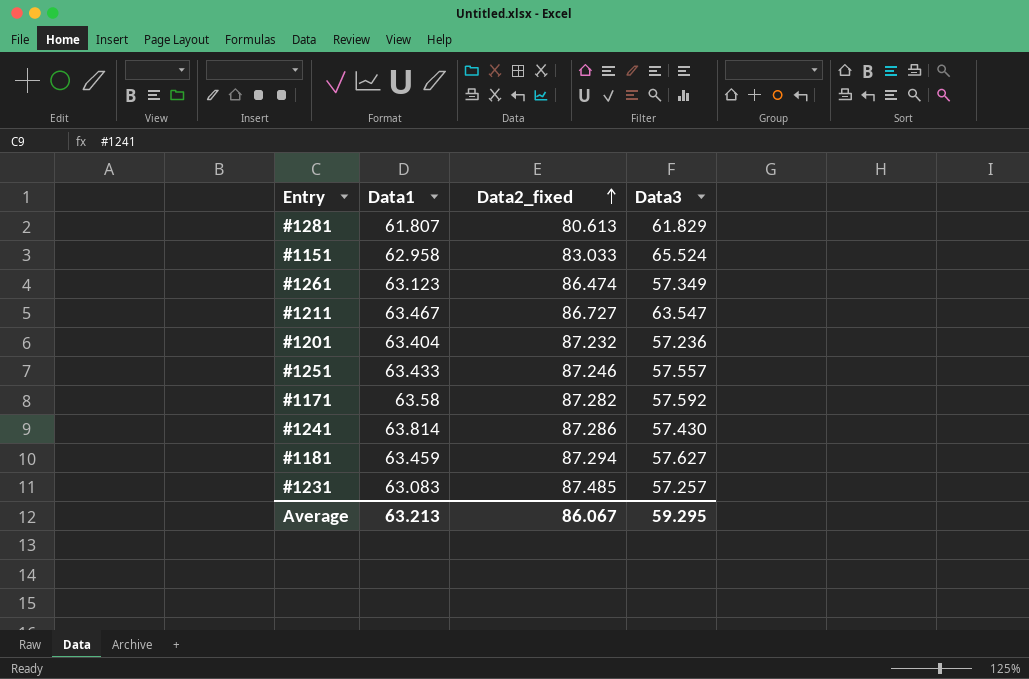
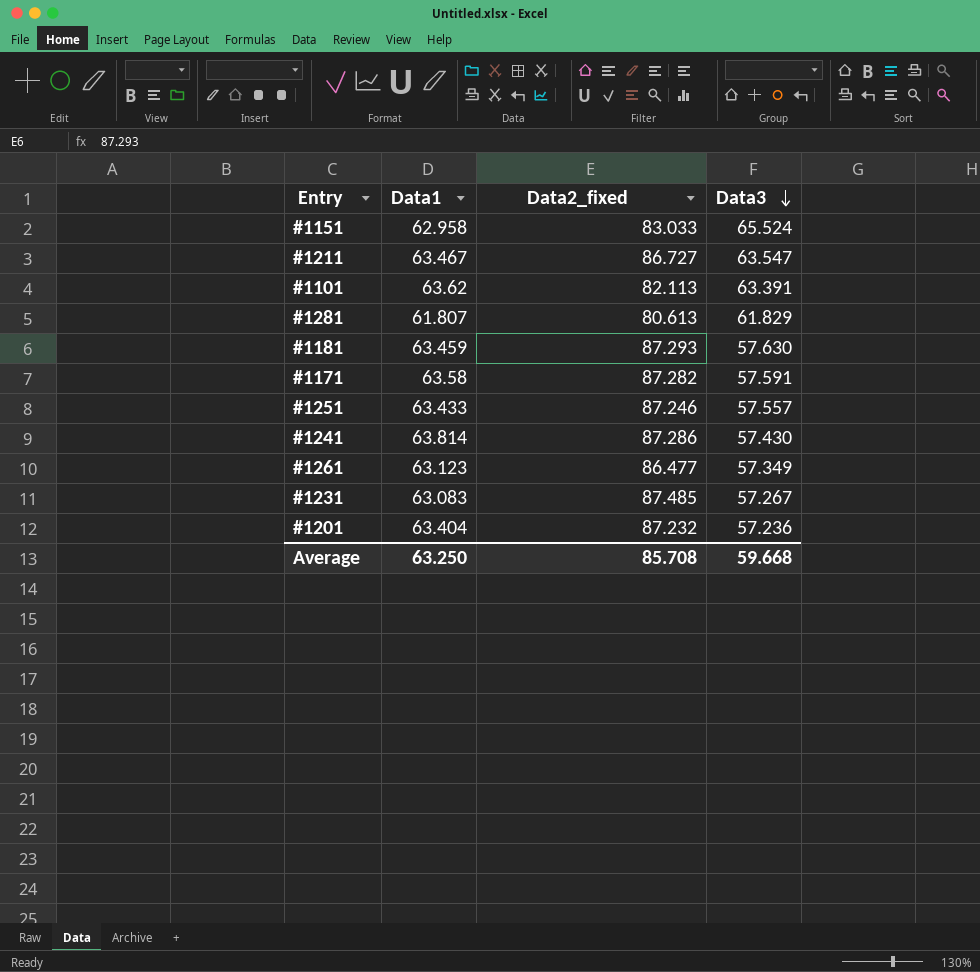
row order: Data2_fixed ascending -> Data3 descending
row #1101: none -> 63.62 | 82.113 | 63.391
#1181 | Data2_fixed: 87.294 -> 87.293
#1181 | Data3: 57.627 -> 57.630
#1171 | Data3: 57.592 -> 57.591
#1261 | Data2_fixed: 86.474 -> 86.477
#1231 | Data3: 57.257 -> 57.267
Average | Data1: 63.213 -> 63.250
Average | Data2_fixed: 86.067 -> 85.708
Average | Data3: 59.295 -> 59.668

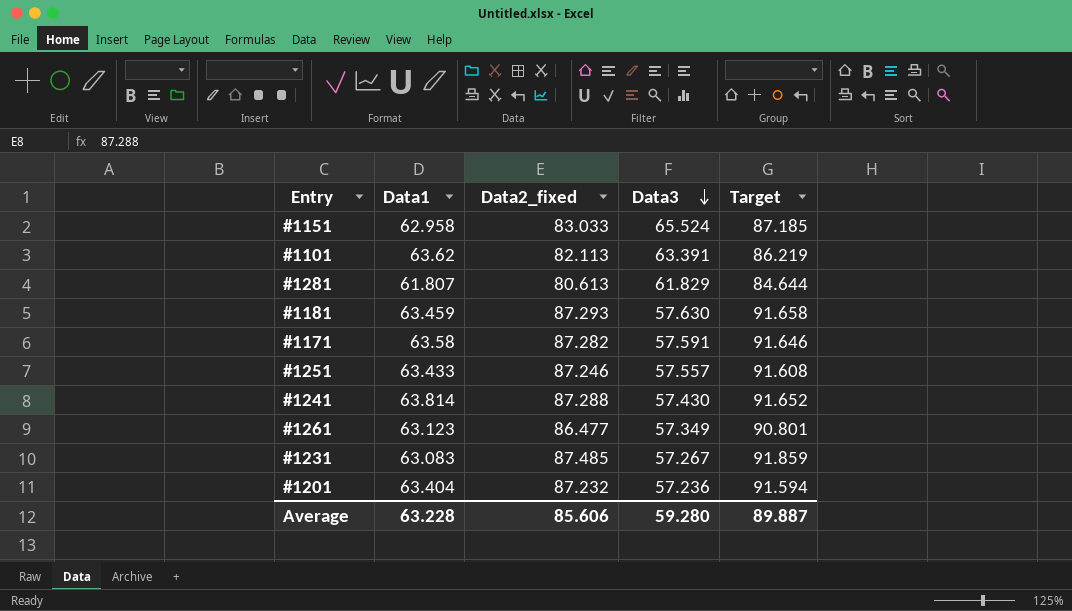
column Target | formula: none -> [Data2_fixed] * 1.05
row #1211: 63.467 | 86.727 | 63.547 -> none
#1241 | Data2_fixed: 87.286 -> 87.288
Average | Data1: 63.250 -> 63.228
Average | Data2_fixed: 85.708 -> 85.606
Average | Data3: 59.668 -> 59.280

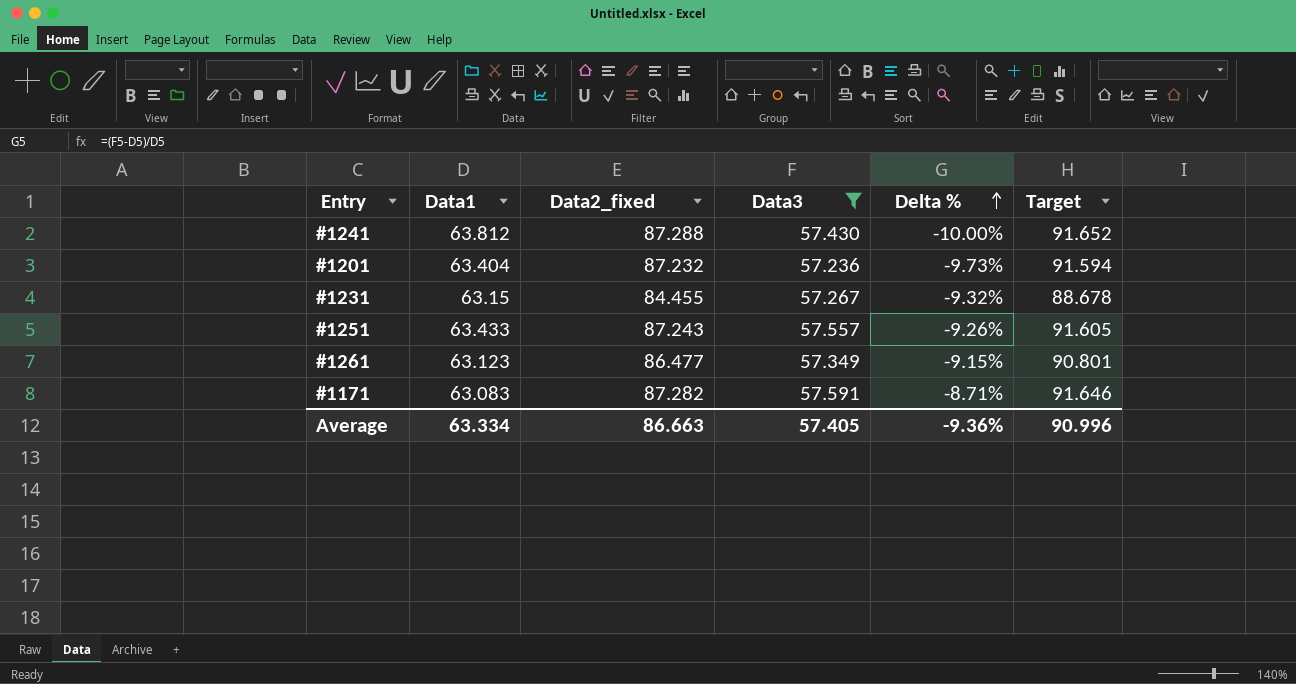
filter: none -> Data3 <= 57.591
row order: Data3 descending -> Delta % ascending
column Delta % | formula: none -> ([Data3] - [Data1]) / [Data1]
#1241 | Data1: 63.814 -> 63.812
#1231 | Data1: 63.083 -> 63.15
#1231 | Data2_fixed: 87.485 -> 84.455
#1231 | Target: 91.859 -> 88.678
#1251 | Data2_fixed: 87.246 -> 87.243
#1251 | Target: 91.608 -> 91.605
#1171 | Data1: 63.58 -> 63.083
Average | Data1: 63.228 -> 63.334
Average | Data2_fixed: 85.606 -> 86.663
Average | Data3: 59.280 -> 57.405
Average | Target: 89.887 -> 90.996

